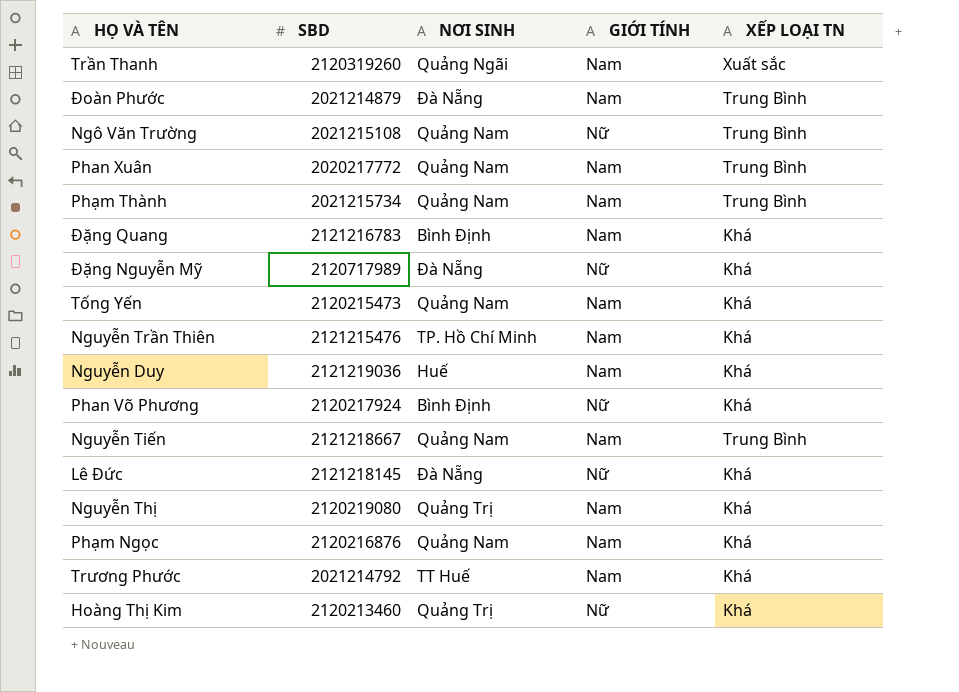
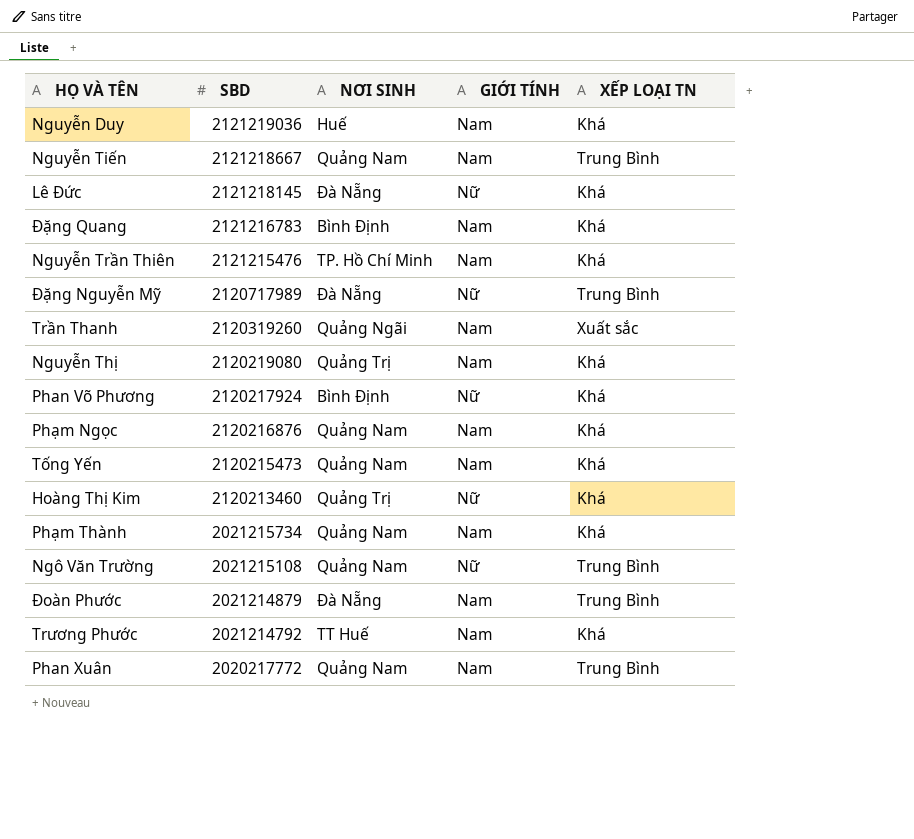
row order: none -> SBD descending
Đặng Nguyễn Mỹ | XẾP LOẠI TN: Khá -> Trung Bình
Phạm Thành | XẾP LOẠI TN: Trung Bình -> Khá

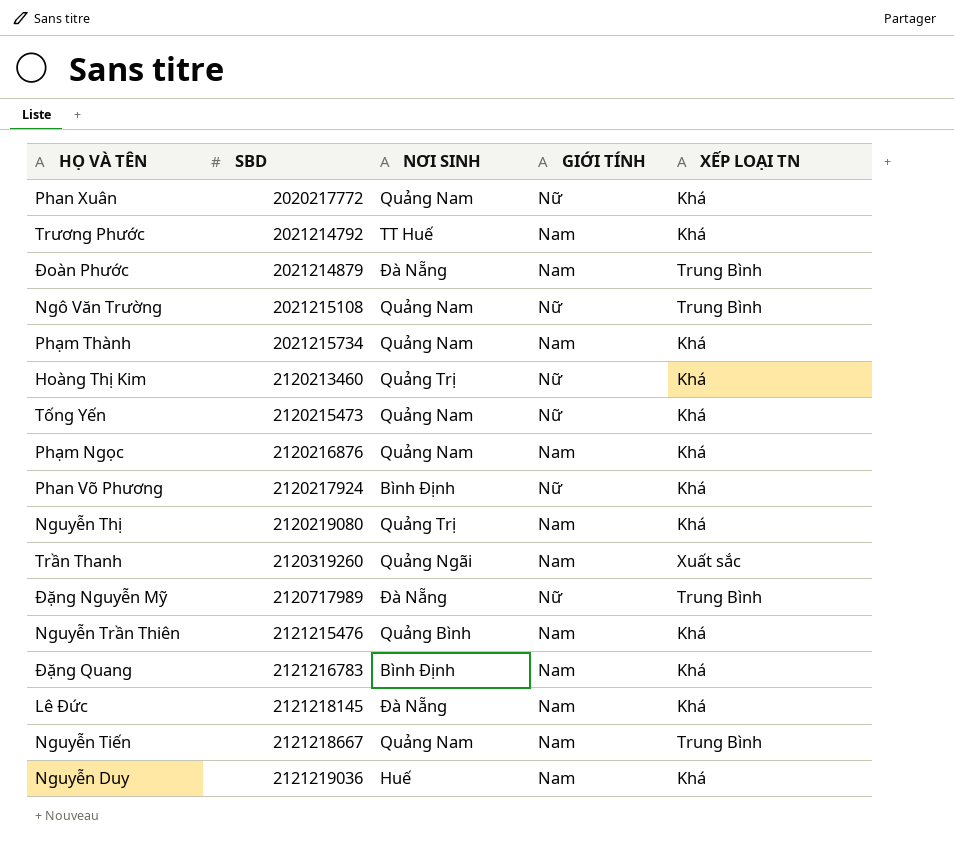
row order: SBD descending -> SBD ascending
Phan Xuân | GIỚI TÍNH: Nam -> Nữ
Phan Xuân | XẾP LOẠI TN: Trung Bình -> Khá
Tống Yến | GIỚI TÍNH: Nam -> Nữ
Nguyễn Trần Thiên | NƠI SINH: TP. Hồ Chí Minh -> Quảng Bình
Lê Đức | GIỚI TÍNH: Nữ -> Nam

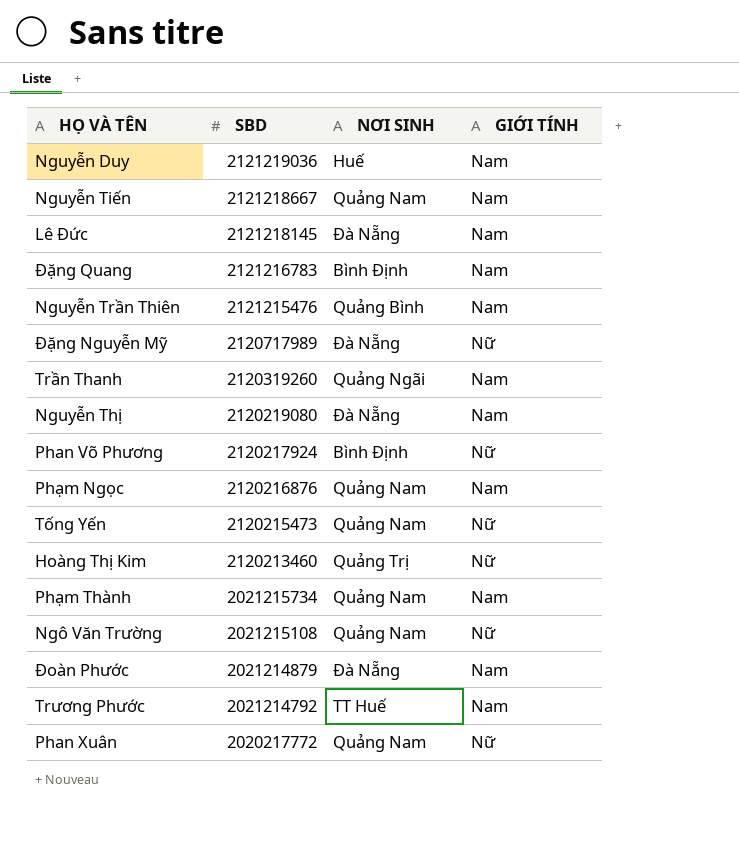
row order: SBD ascending -> SBD descending
column XẾP LOẠI TN | position: 5 -> none
Nguyễn Thị | NƠI SINH: Quảng Trị -> Đà Nẵng

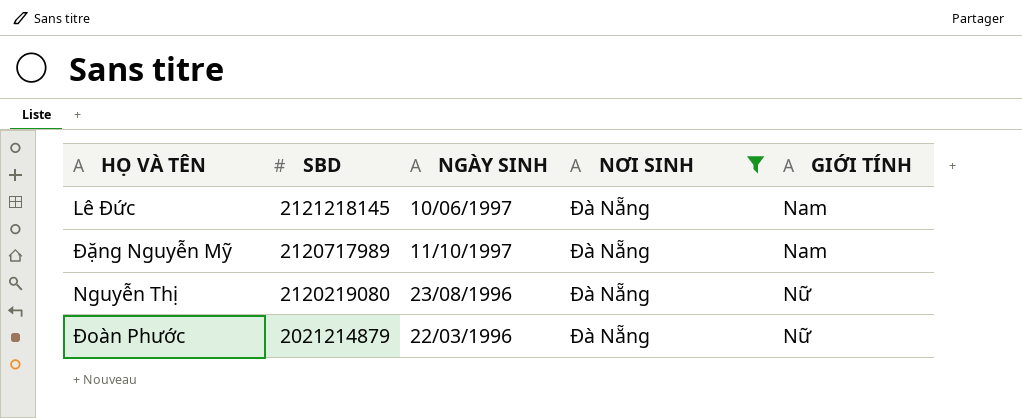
filter: none -> NƠI SINH = Đà Nẵng
column NGÀY SINH | position: none -> 3
Đặng Nguyễn Mỹ | GIỚI TÍNH: Nữ -> Nam
Nguyễn Thị | GIỚI TÍNH: Nam -> Nữ
Đoàn Phước | GIỚI TÍNH: Nam -> Nữ

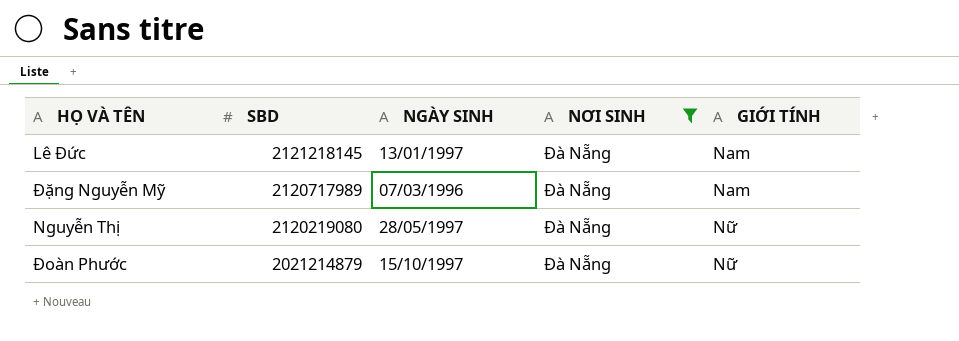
Lê Đức | NGÀY SINH: 10/06/1997 -> 13/01/1997
Đặng Nguyễn Mỹ | NGÀY SINH: 11/10/1997 -> 07/03/1996
Nguyễn Thị | NGÀY SINH: 23/08/1996 -> 28/05/1997
Đoàn Phước | NGÀY SINH: 22/03/1996 -> 15/10/1997

